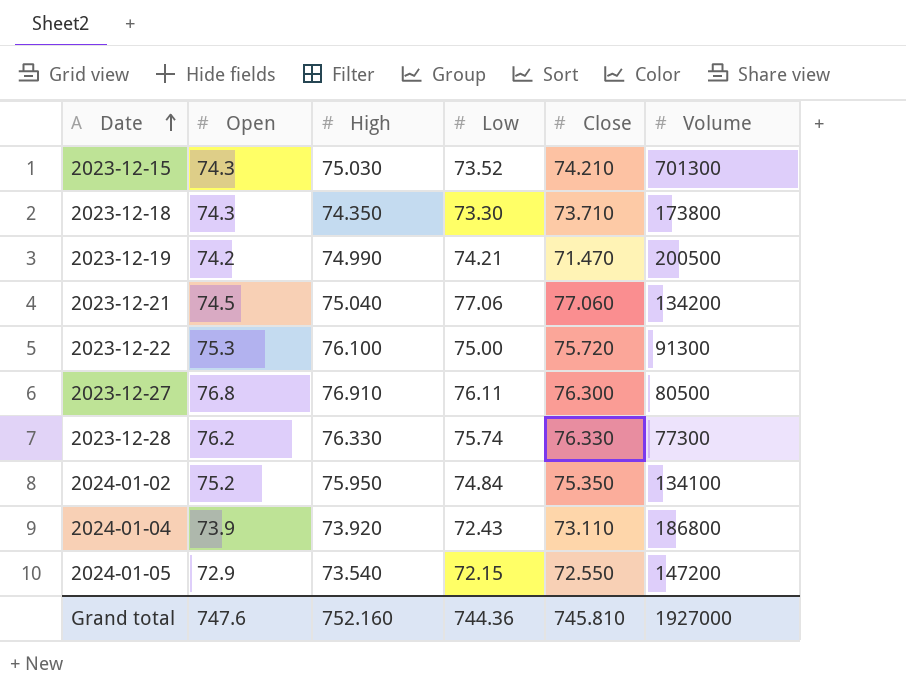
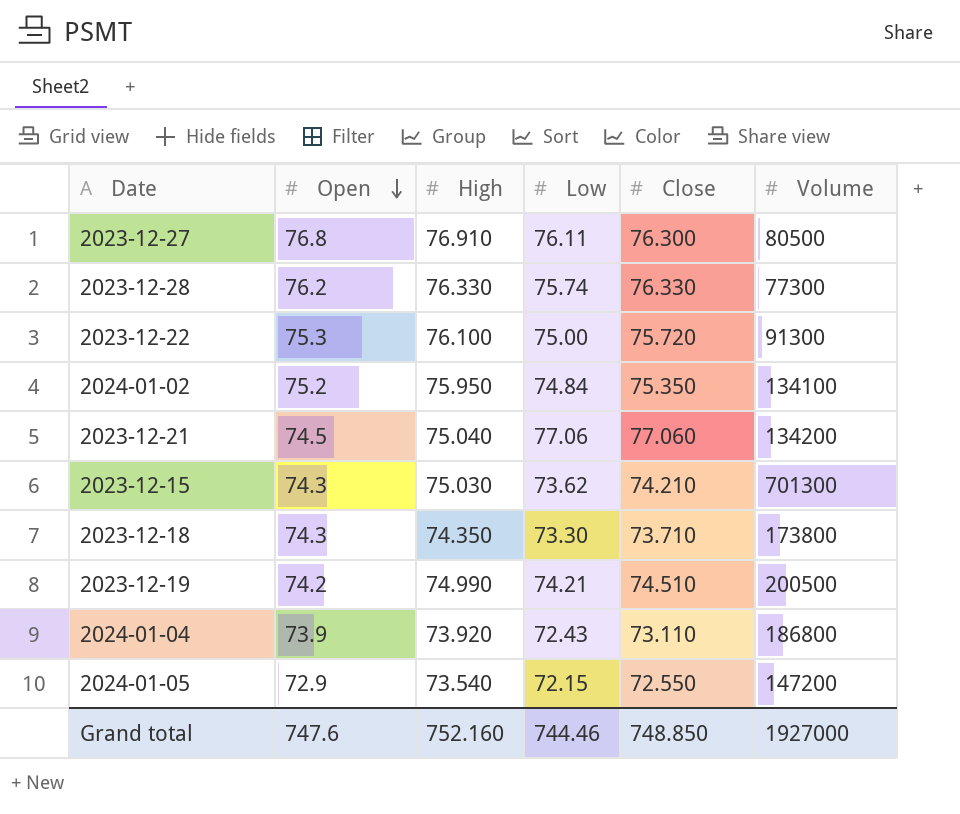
row order: Date ascending -> Open descending
2023-12-15 | Low: 73.52 -> 73.62
2023-12-19 | Close: 71.470 -> 74.510
Grand total | Low: 744.36 -> 744.46
Grand total | Close: 745.810 -> 748.850

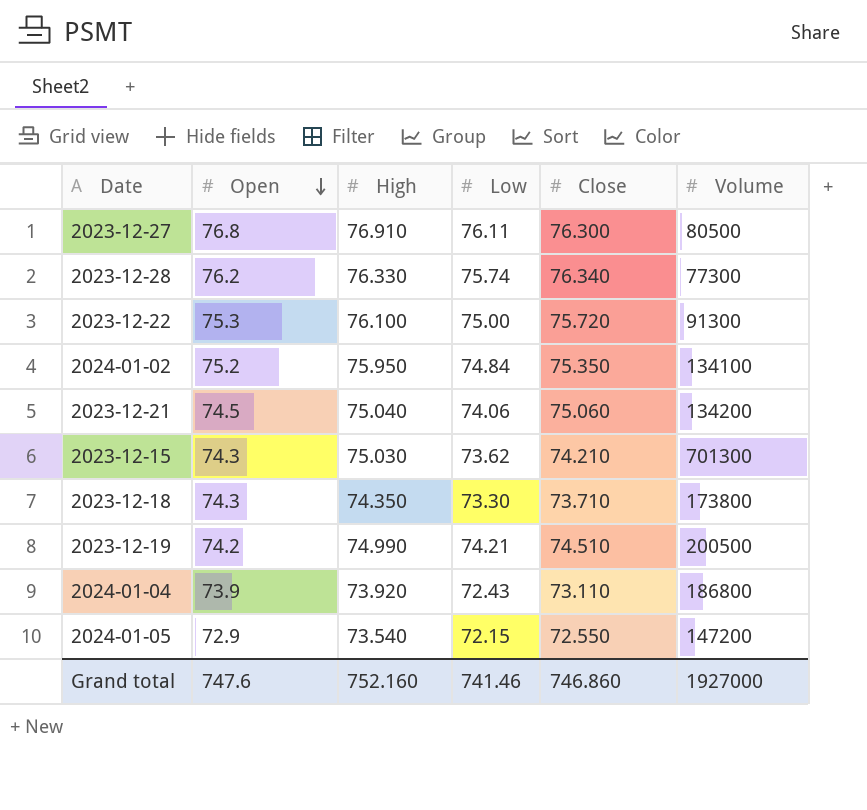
2023-12-28 | Close: 76.330 -> 76.340
2023-12-21 | Low: 77.06 -> 74.06
2023-12-21 | Close: 77.060 -> 75.060
Grand total | Low: 744.46 -> 741.46
Grand total | Close: 748.850 -> 746.860

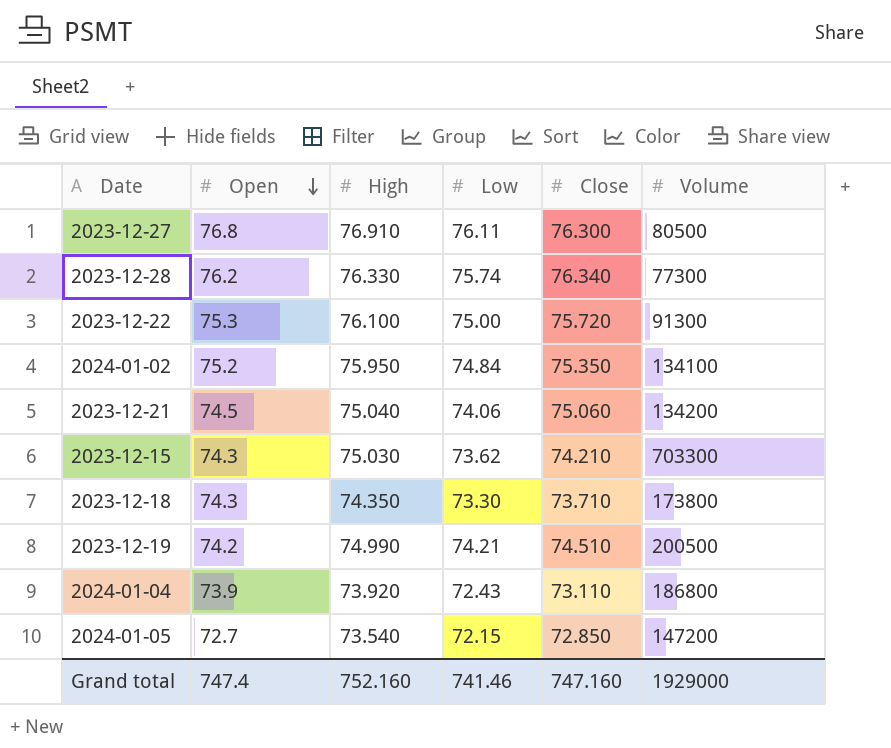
2023-12-15 | Volume: 701300 -> 703300
2024-01-05 | Open: 72.9 -> 72.7
2024-01-05 | Close: 72.550 -> 72.850
Grand total | Open: 747.6 -> 747.4
Grand total | Close: 746.860 -> 747.160
Grand total | Volume: 1927000 -> 1929000

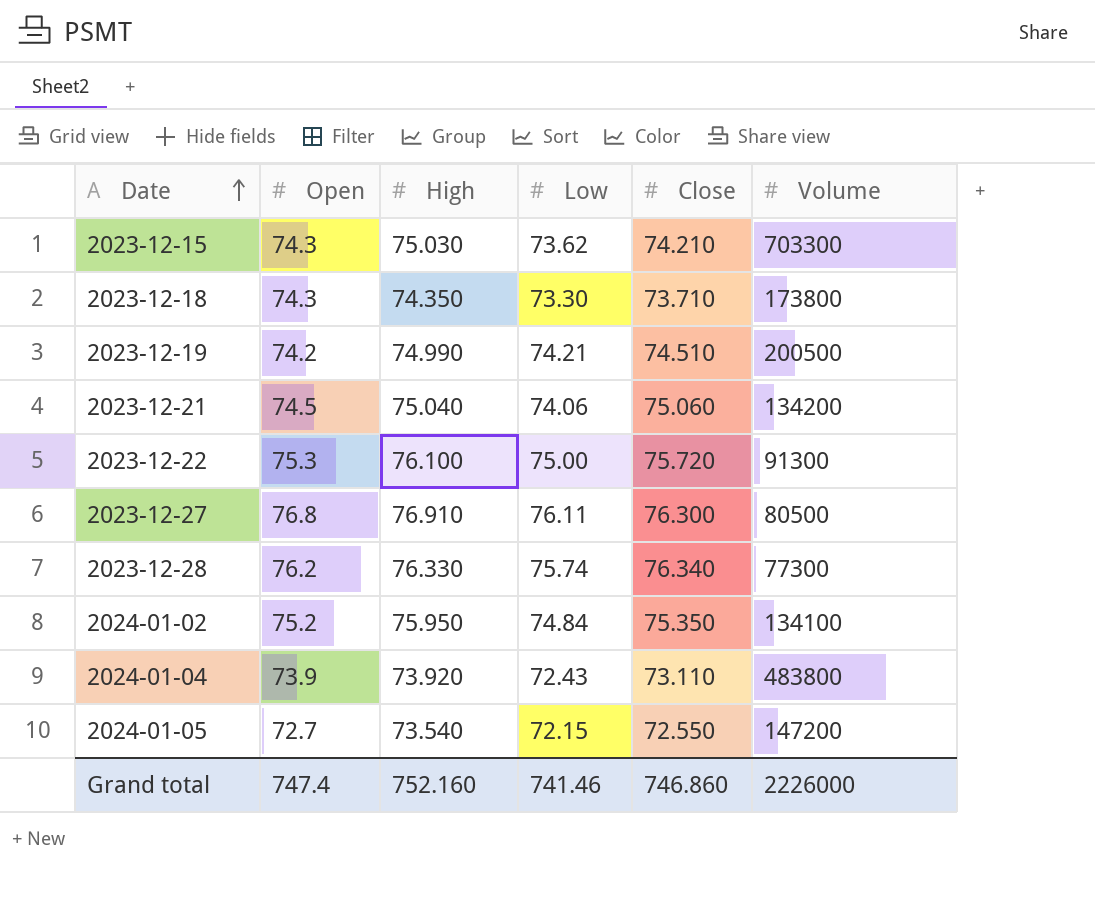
row order: Open descending -> Date ascending
2024-01-04 | Volume: 186800 -> 483800
2024-01-05 | Close: 72.850 -> 72.550
Grand total | Close: 747.160 -> 746.860
Grand total | Volume: 1929000 -> 2226000

